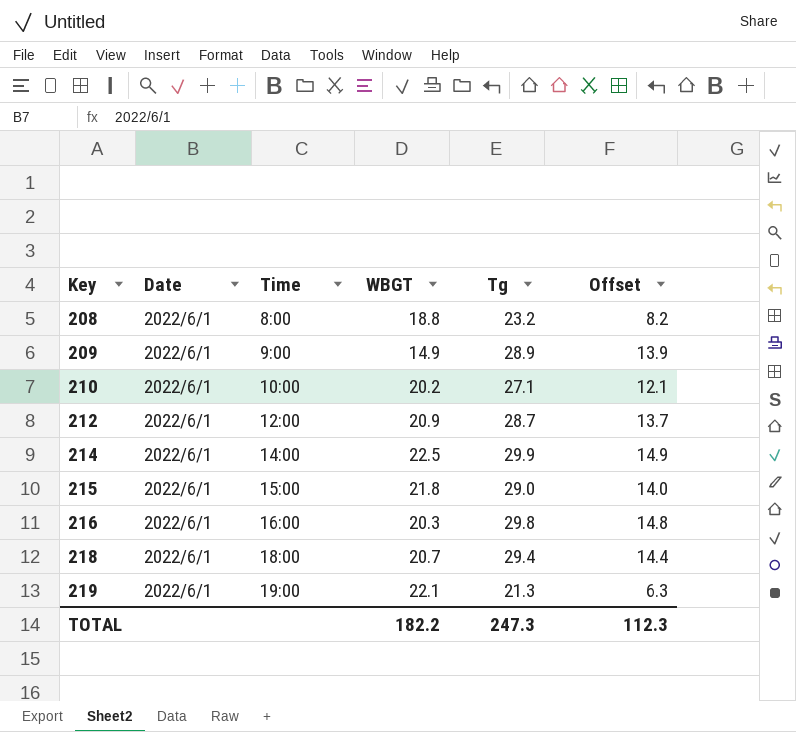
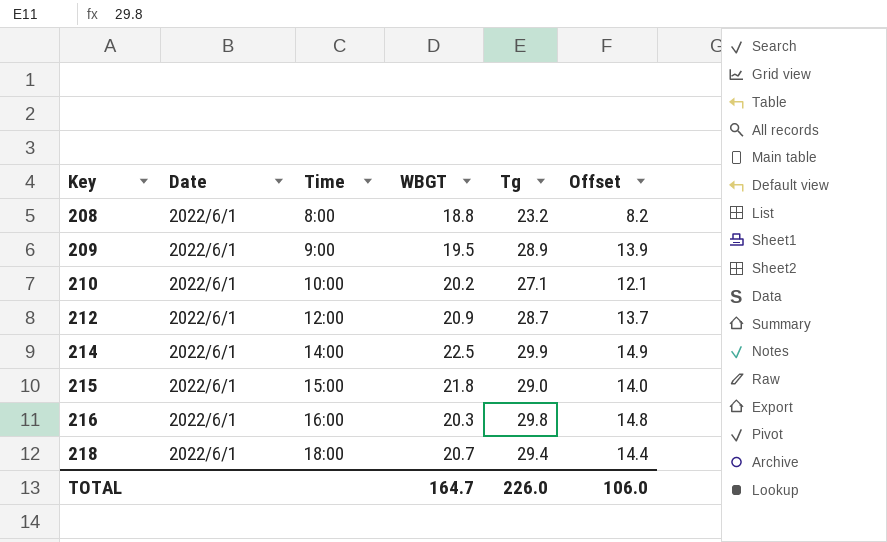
row 219: 2022/6/1 | 19:00 | 22.1 | 21.3 | 6.3 -> none
209 | WBGT: 14.9 -> 19.5
TOTAL | WBGT: 182.2 -> 164.7
TOTAL | Tg: 247.3 -> 226.0
TOTAL | Offset: 112.3 -> 106.0

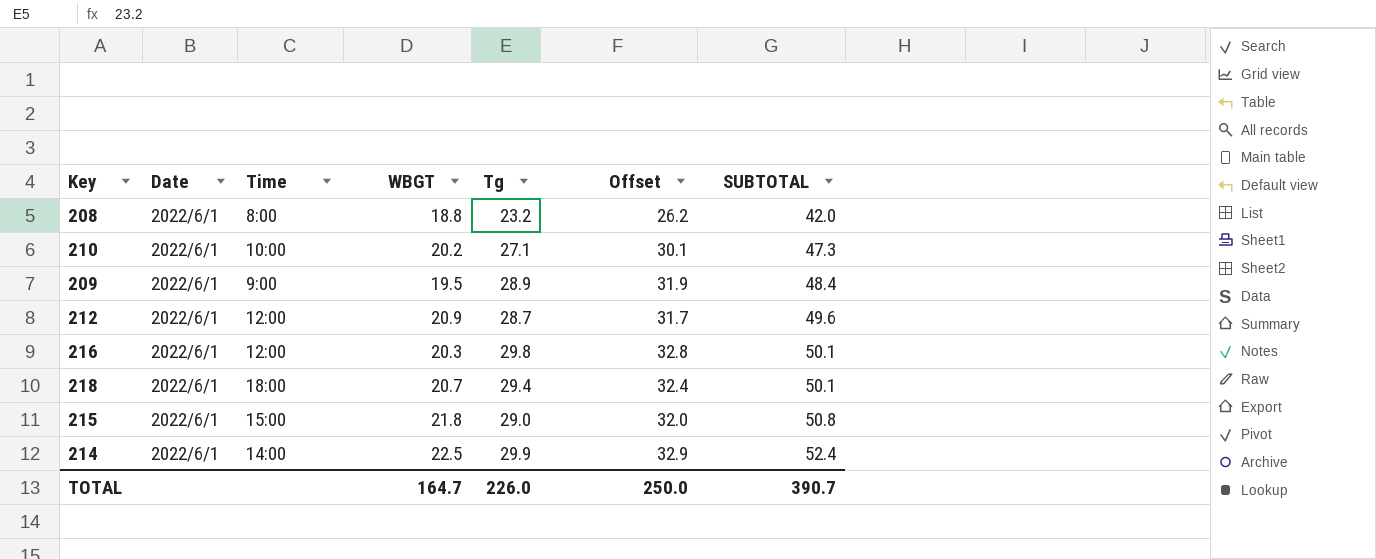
row order: Key ascending -> SUBTOTAL ascending
column Offset | formula: [Tg] - 15 -> [Tg] + 3
column SUBTOTAL | formula: none -> [WBGT] + [Tg]
216 | Time: 16:00 -> 12:00
TOTAL | Offset: 106.0 -> 250.0

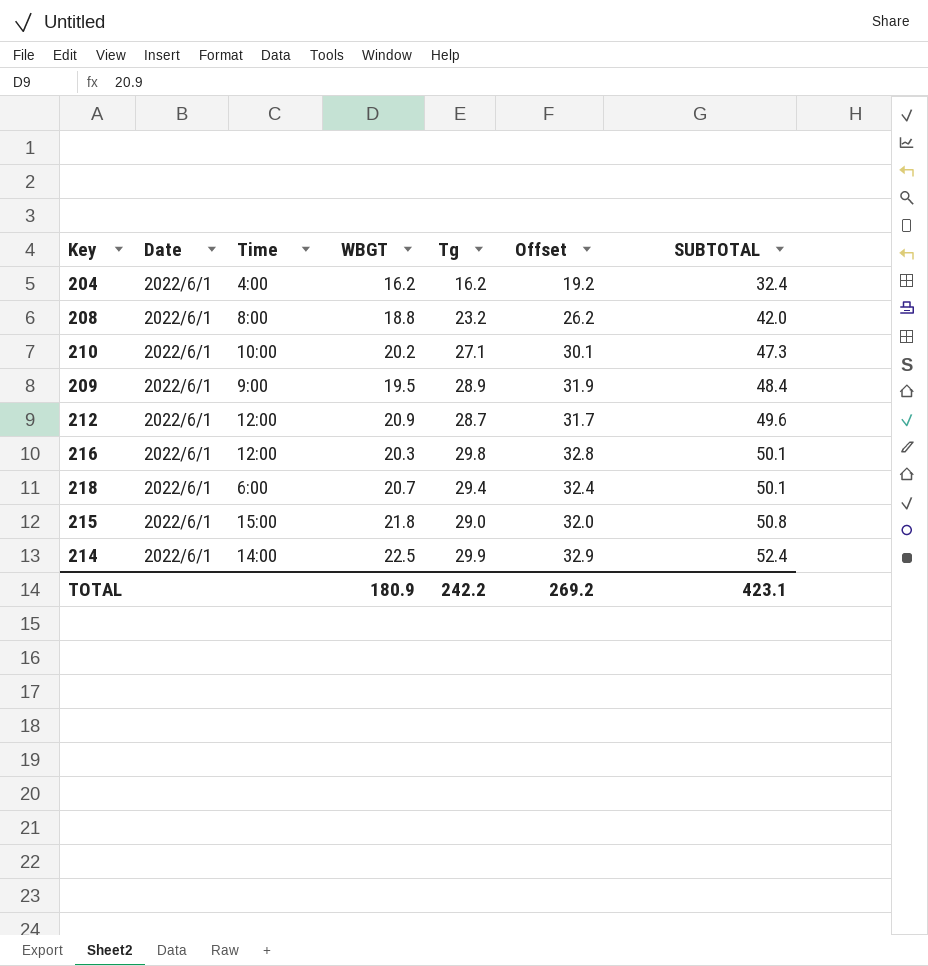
row 204: none -> 2022/6/1 | 4:00 | 16.2 | 16.2 | 19.2 | 32.4
218 | Time: 18:00 -> 6:00
TOTAL | WBGT: 164.7 -> 180.9
TOTAL | Tg: 226.0 -> 242.2
TOTAL | Offset: 250.0 -> 269.2
TOTAL | SUBTOTAL: 390.7 -> 423.1

